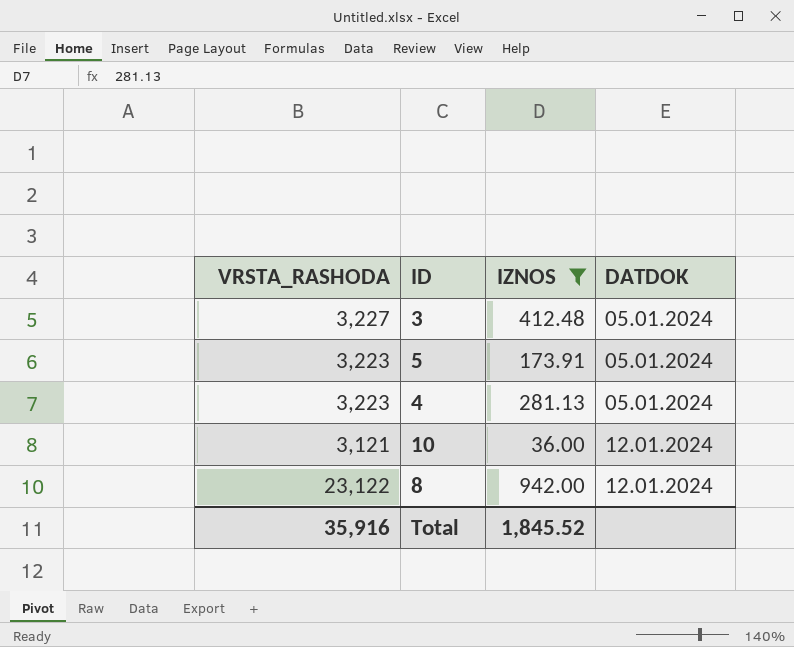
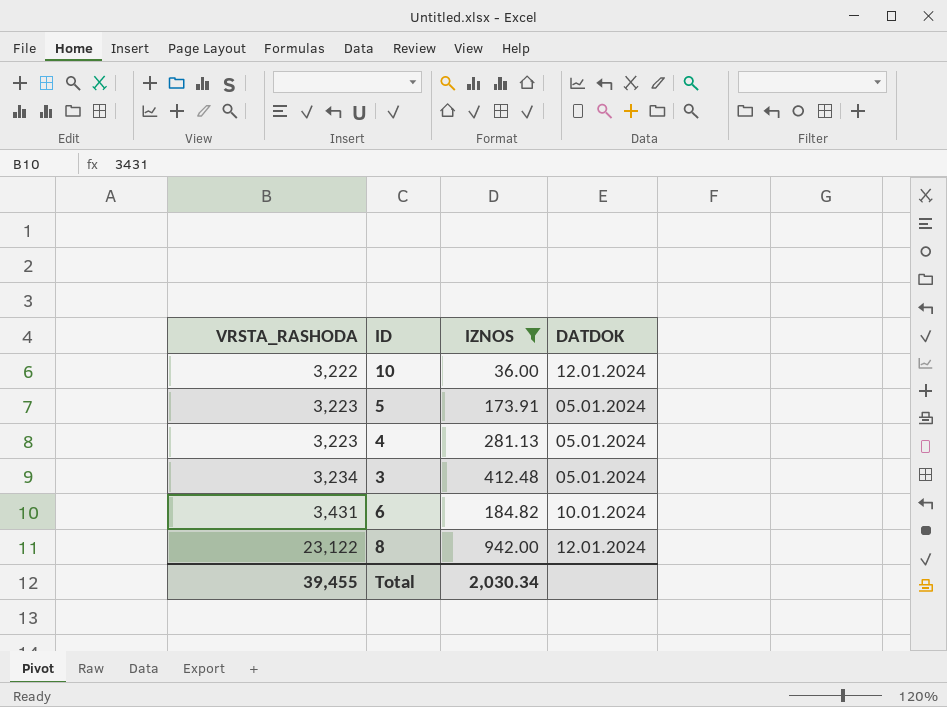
row order: DATDOK ascending -> VRSTA_RASHODA ascending
10 | VRSTA_RASHODA: 3,121 -> 3,222
3 | VRSTA_RASHODA: 3,227 -> 3,234
row 6: none -> 3,431 | 184.82 | 10.01.2024
Total | VRSTA_RASHODA: 35,916 -> 39,455
Total | IZNOS: 1,845.52 -> 2,030.34

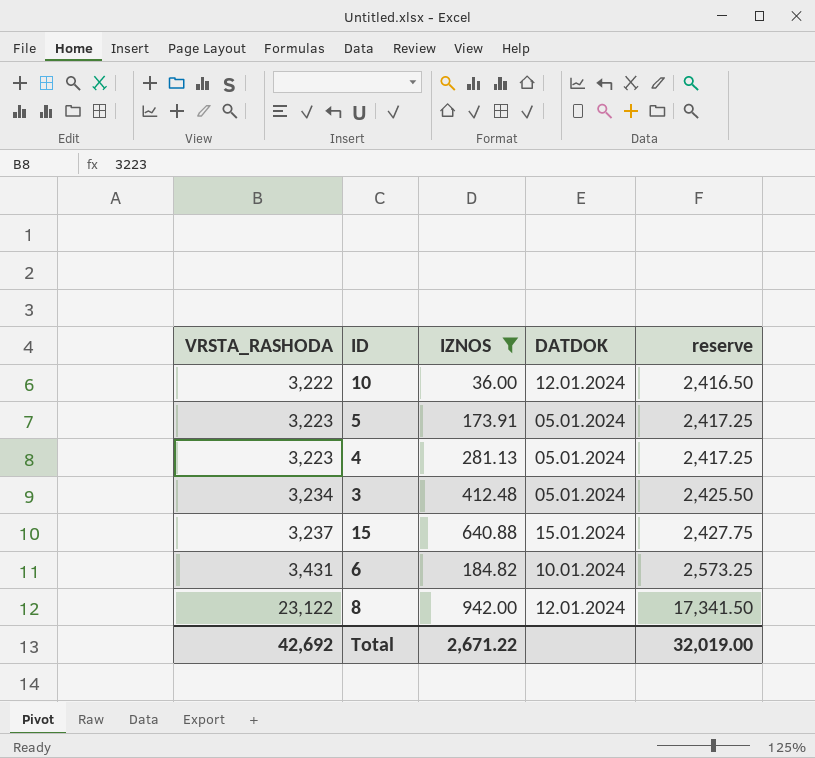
column reserve | formula: none -> [VRSTA_RASHODA] * 0.75
row 15: none -> 3,237 | 640.88 | 15.01.2024 | 2,427.75
Total | VRSTA_RASHODA: 39,455 -> 42,692
Total | IZNOS: 2,030.34 -> 2,671.22

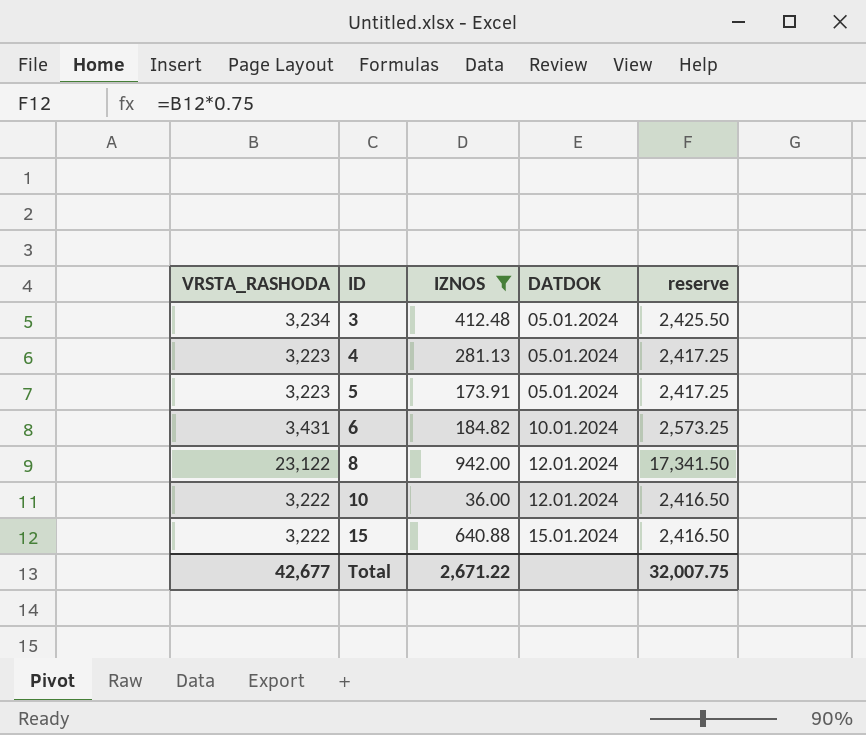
row order: VRSTA_RASHODA ascending -> ID ascending
15 | VRSTA_RASHODA: 3,237 -> 3,222
15 | reserve: 2,427.75 -> 2,416.50
Total | VRSTA_RASHODA: 42,692 -> 42,677
Total | reserve: 32,019.00 -> 32,007.75

